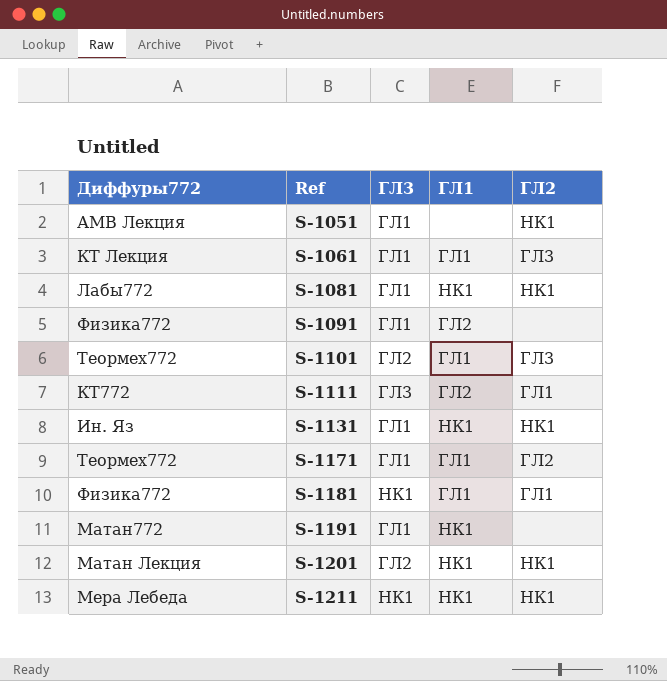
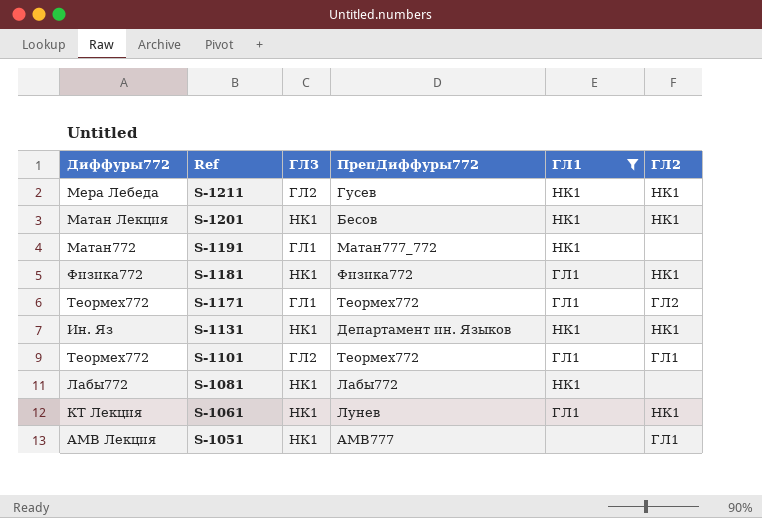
filter: none -> ГЛ1 != ГЛ2
row order: Ref ascending -> Ref descending
column ПрепДиффуры772 | position: none -> 4
S-1211 | ГЛ3: НК1 -> ГЛ2
S-1201 | ГЛ3: ГЛ2 -> НК1
S-1181 | ГЛ2: ГЛ1 -> НК1
S-1131 | ГЛ3: ГЛ1 -> НК1
S-1101 | ГЛ2: ГЛ3 -> ГЛ1
S-1081 | ГЛ3: ГЛ1 -> НК1
S-1081 | ГЛ2: НК1 -> none
S-1061 | ГЛ3: ГЛ1 -> НК1
S-1061 | ГЛ2: ГЛ3 -> НК1
S-1051 | ГЛ3: ГЛ1 -> НК1
S-1051 | ГЛ2: НК1 -> ГЛ1

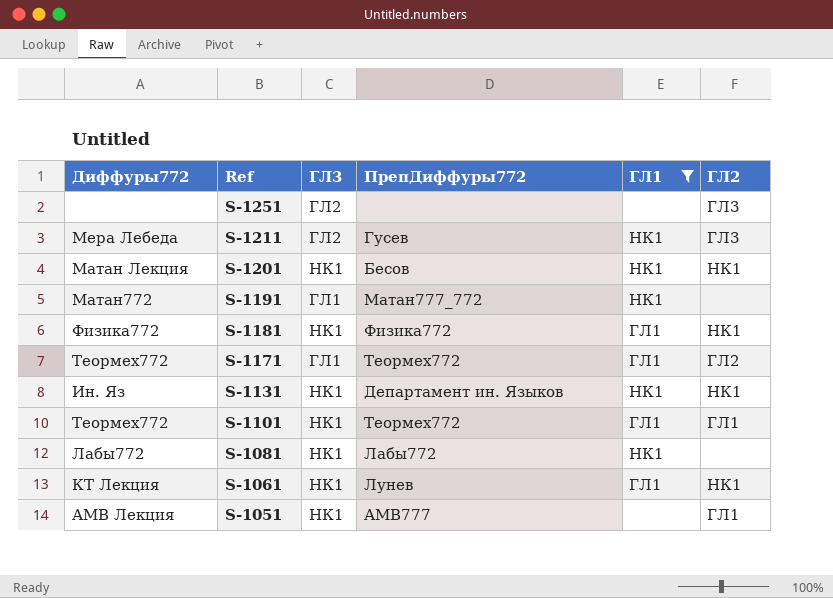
row S-1251: none -> none | ГЛ2 | none | none | ГЛ3
S-1211 | ГЛ2: НК1 -> ГЛ3
S-1101 | ГЛ3: ГЛ2 -> НК1

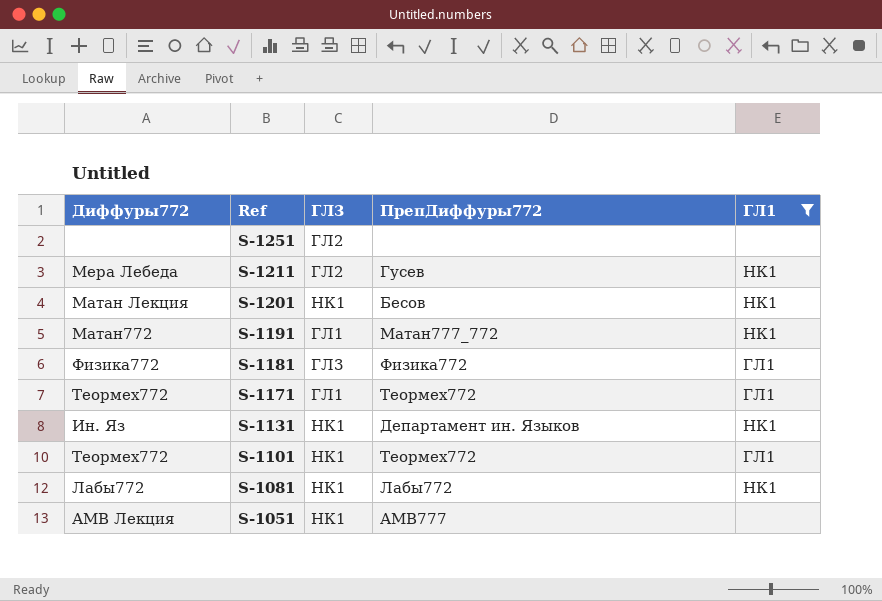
column ГЛ2 | position: 6 -> none
row S-1061: КТ Лекция | НК1 | Лунев | ГЛ1 | НК1 -> none
S-1181 | ГЛ3: НК1 -> ГЛ3

